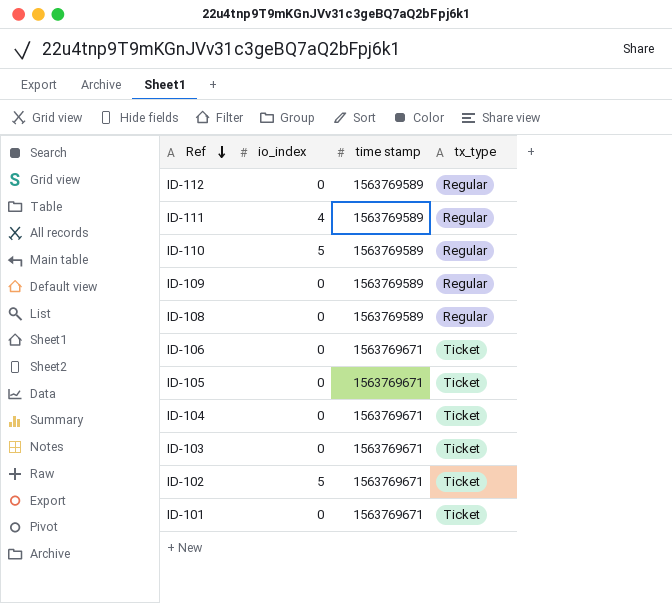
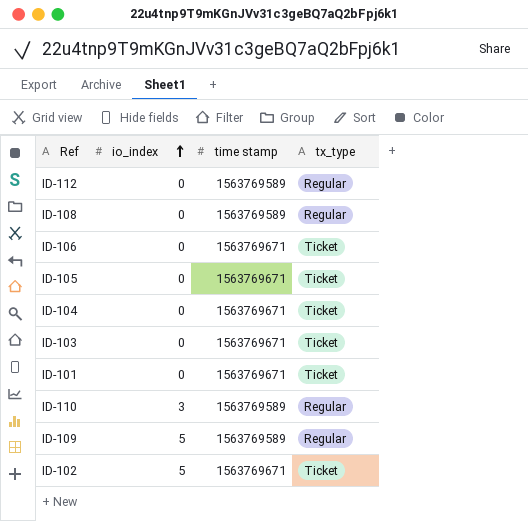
row order: Ref descending -> io_index ascending
row ID-111: 4 | 1563769589 | Regular -> none
ID-110 | io_index: 5 -> 3
ID-109 | io_index: 0 -> 5

